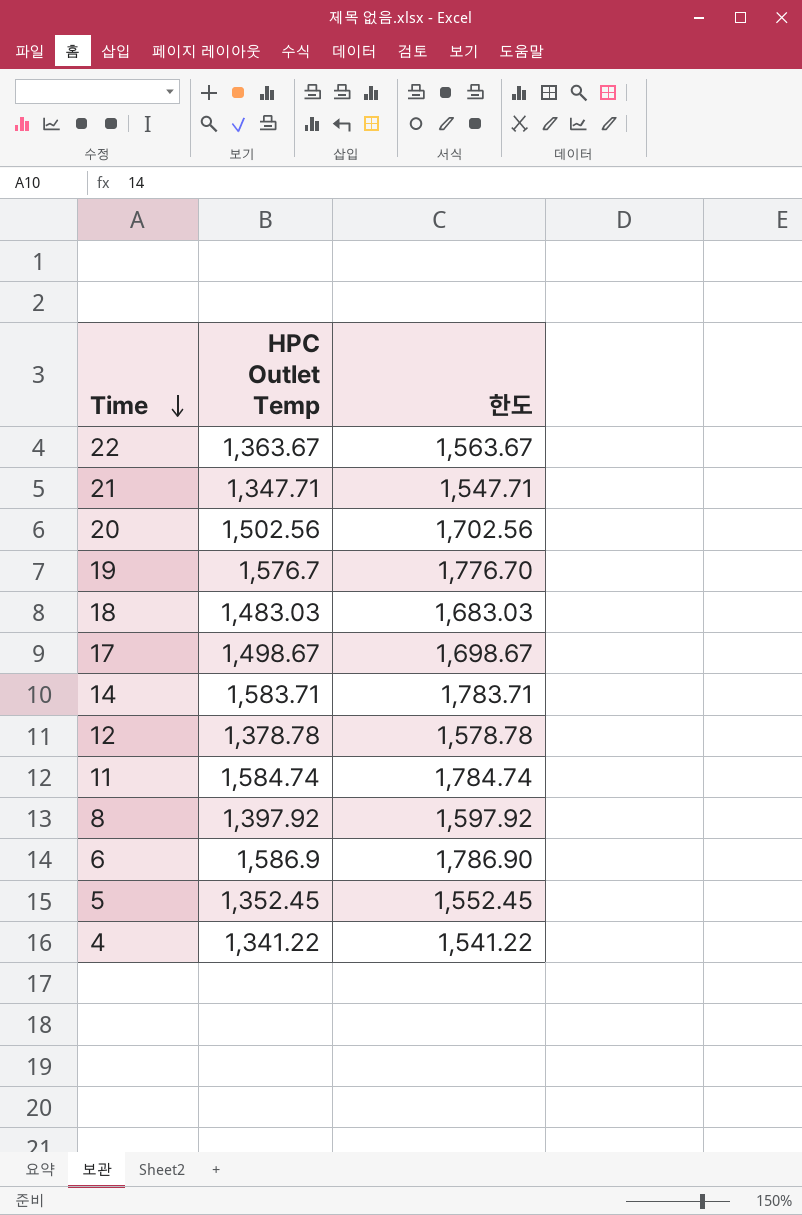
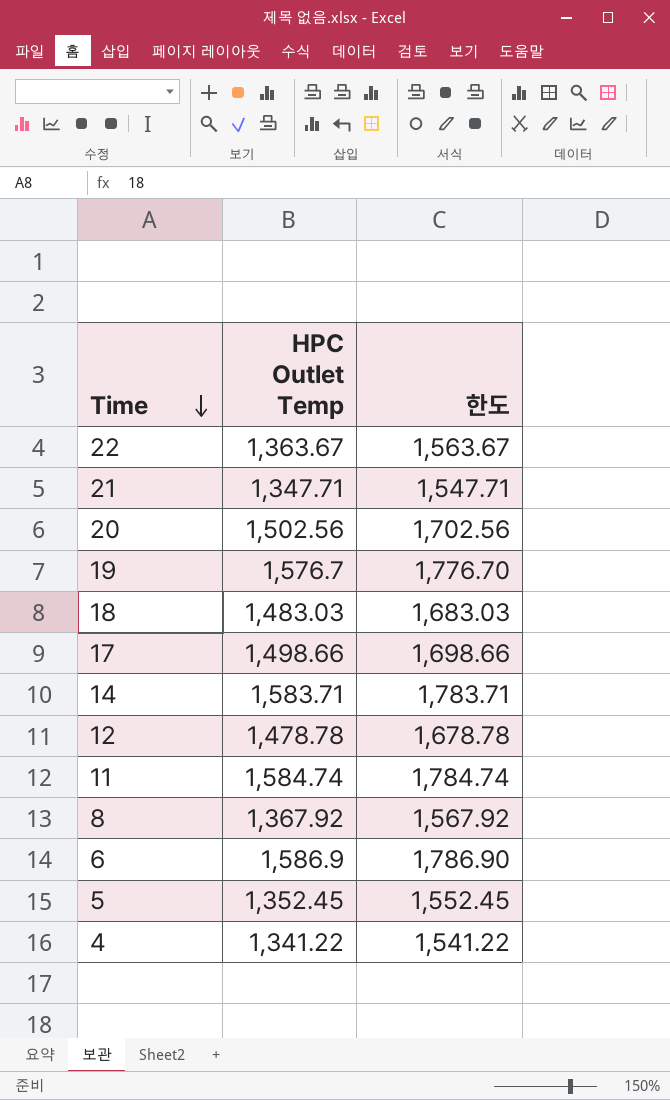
17 | HPC Outlet Temp: 1,498.67 -> 1,498.66
17 | 한도: 1,698.67 -> 1,698.66
12 | HPC Outlet Temp: 1,378.78 -> 1,478.78
12 | 한도: 1,578.78 -> 1,678.78
8 | HPC Outlet Temp: 1,397.92 -> 1,367.92
8 | 한도: 1,597.92 -> 1,567.92

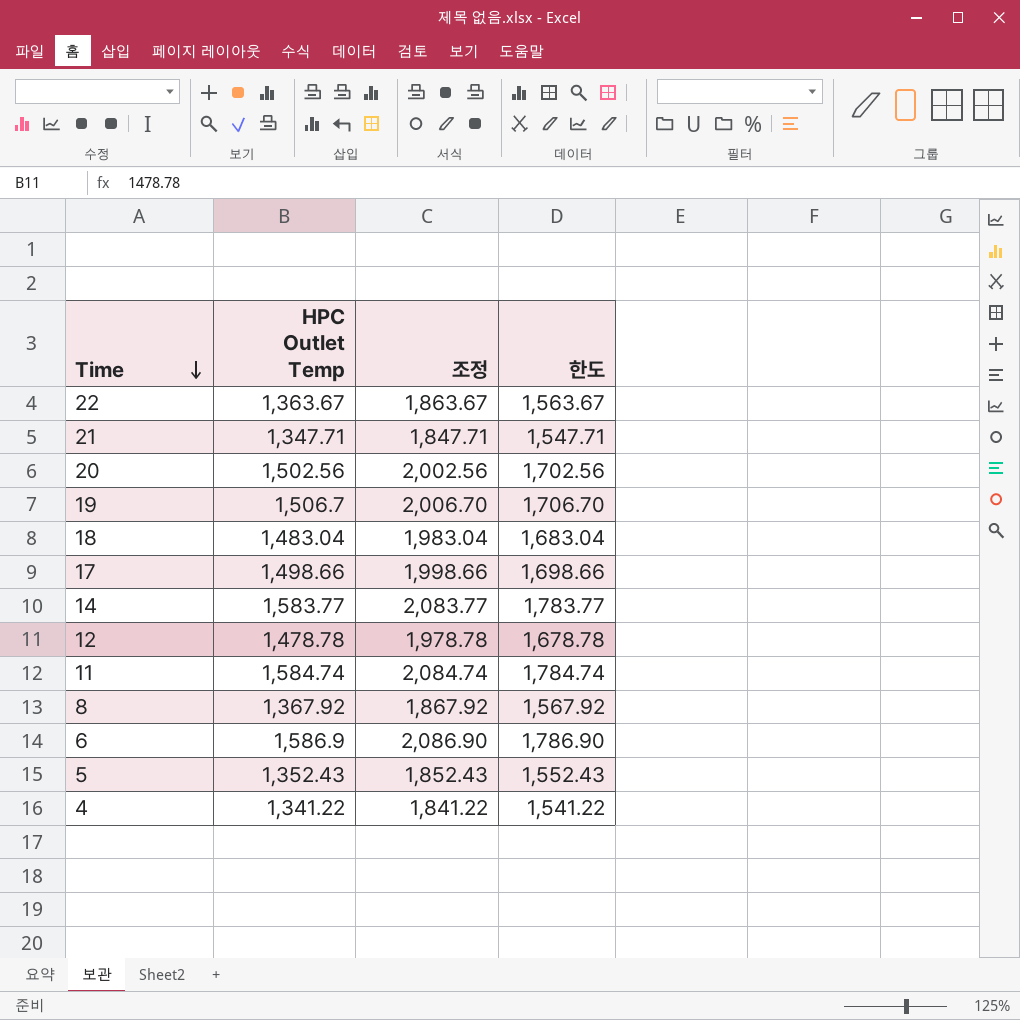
column 조정 | formula: none -> [HPC Outlet Temp] + 500
19 | HPC Outlet Temp: 1,576.7 -> 1,506.7
19 | 한도: 1,776.70 -> 1,706.70
18 | HPC Outlet Temp: 1,483.03 -> 1,483.04
18 | 한도: 1,683.03 -> 1,683.04
14 | HPC Outlet Temp: 1,583.71 -> 1,583.77
14 | 한도: 1,783.71 -> 1,783.77
5 | HPC Outlet Temp: 1,352.45 -> 1,352.43
5 | 한도: 1,552.45 -> 1,552.43

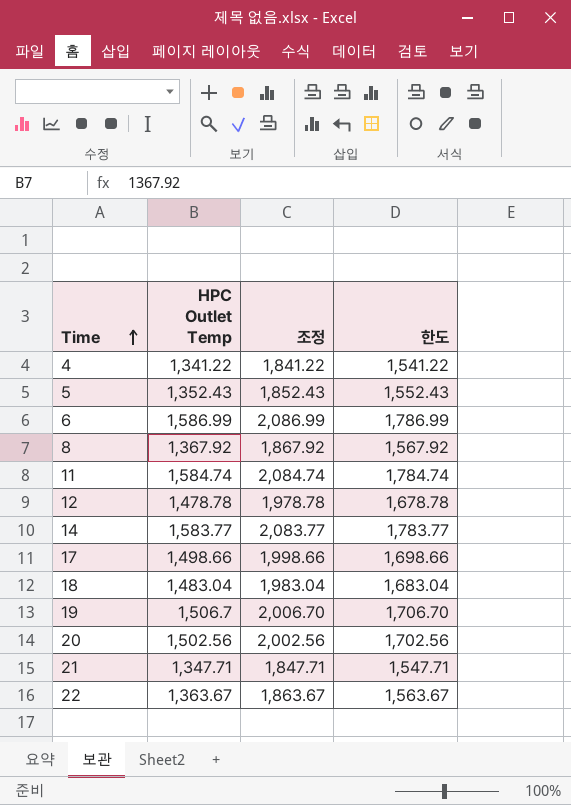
row order: Time descending -> Time ascending
6 | HPC Outlet Temp: 1,586.9 -> 1,586.99
6 | 조정: 2,086.90 -> 2,086.99
6 | 한도: 1,786.90 -> 1,786.99

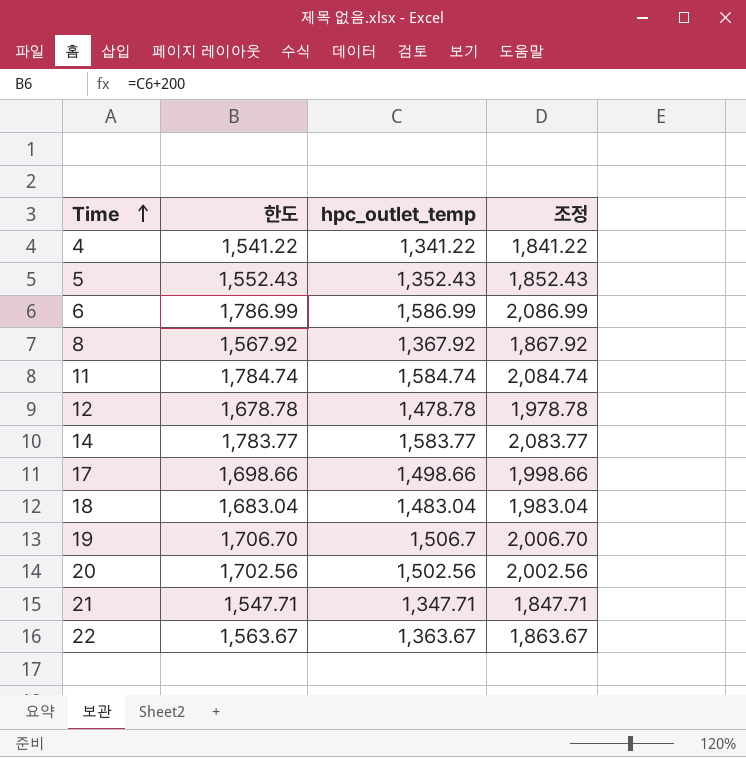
column 한도 | position: 4 -> 2
column name: HPC Outlet Temp -> hpc_outlet_temp

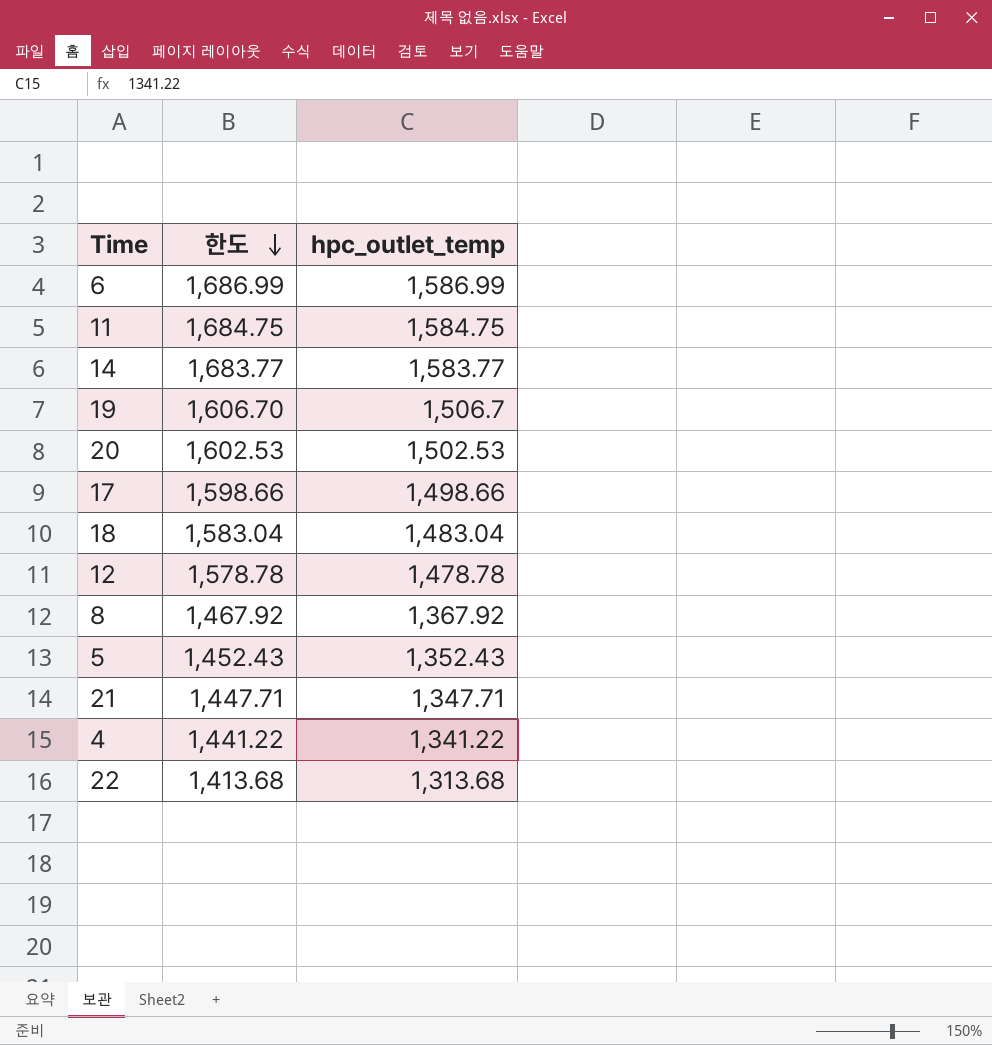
row order: Time ascending -> 한도 descending
column 조정 | formula: [hpc_outlet_temp] + 500 -> none
column 한도 | formula: [hpc_outlet_temp] + 200 -> [hpc_outlet_temp] + 100
11 | hpc_outlet_temp: 1,584.74 -> 1,584.75
20 | hpc_outlet_temp: 1,502.56 -> 1,502.53
22 | hpc_outlet_temp: 1,363.67 -> 1,313.68

